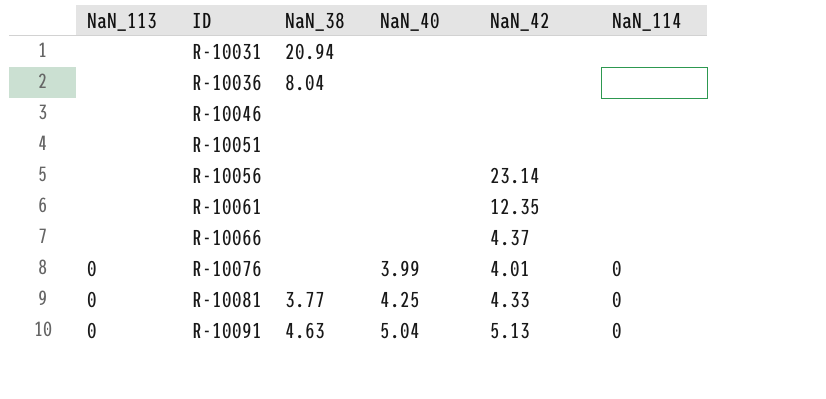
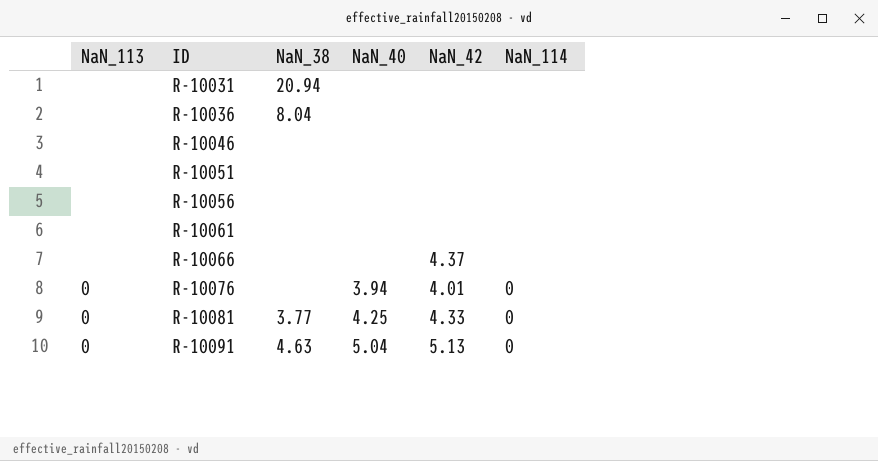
R-10056 | NaN_42: 23.14 -> none
R-10061 | NaN_42: 12.35 -> none
R-10076 | NaN_40: 3.99 -> 3.94

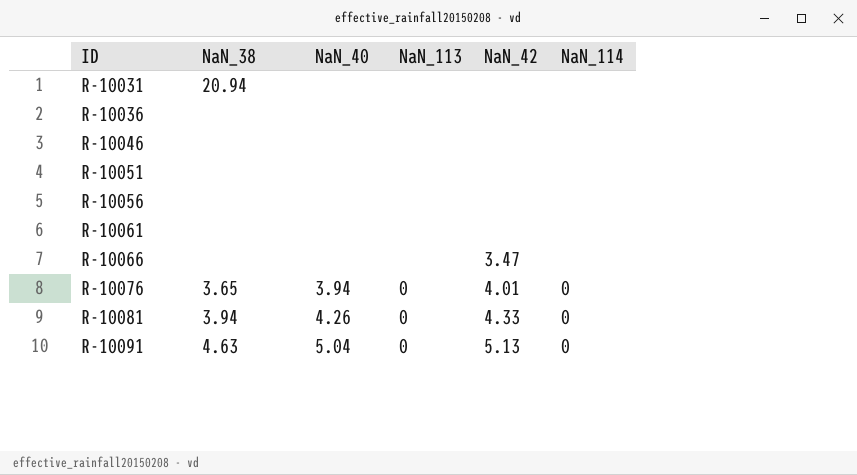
column NaN_113 | position: 1 -> 4
R-10036 | NaN_38: 8.04 -> none
R-10066 | NaN_42: 4.37 -> 3.47
R-10076 | NaN_38: none -> 3.65
R-10081 | NaN_38: 3.77 -> 3.94
R-10081 | NaN_40: 4.25 -> 4.26

